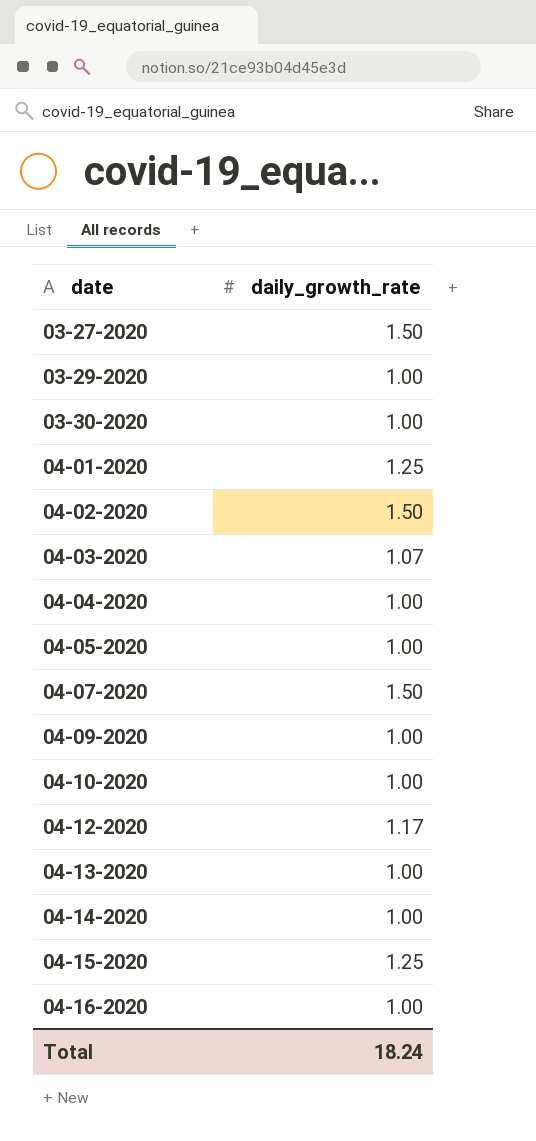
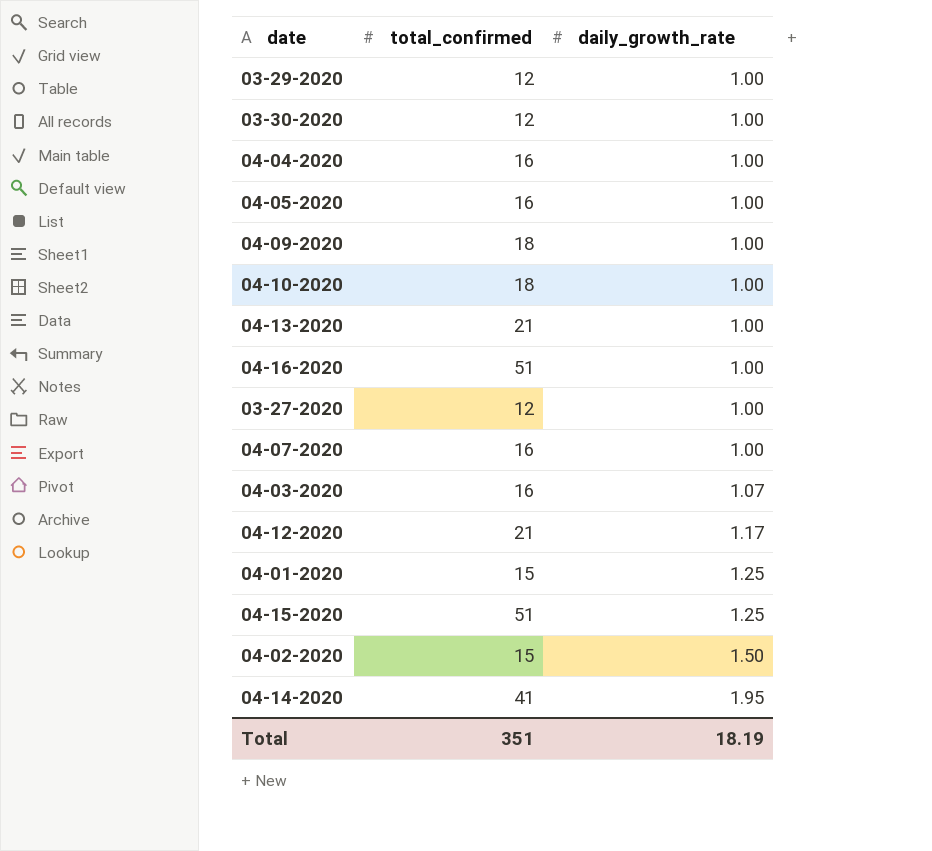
row order: date ascending -> daily_growth_rate ascending
column total_confirmed | position: none -> 2
03-27-2020 | daily_growth_rate: 1.50 -> 1.00
04-07-2020 | daily_growth_rate: 1.50 -> 1.00
04-14-2020 | daily_growth_rate: 1.00 -> 1.95
Total | daily_growth_rate: 18.24 -> 18.19

